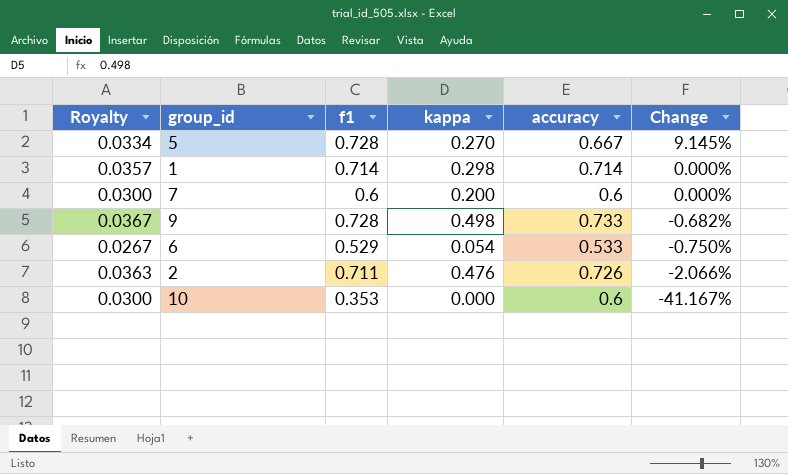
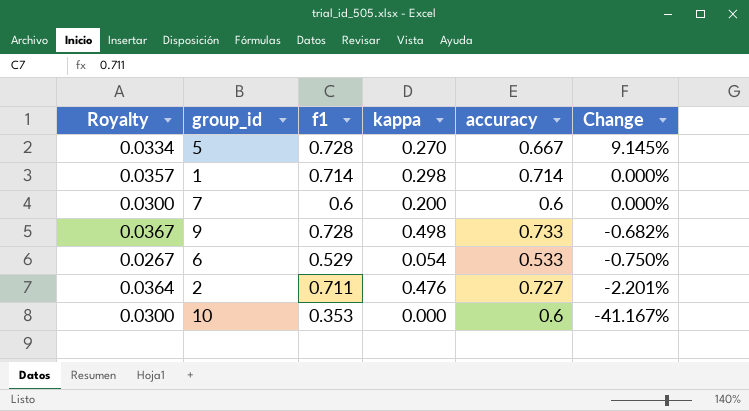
2 | Royalty: 0.0363 -> 0.0364
2 | accuracy: 0.726 -> 0.727
2 | Change: -2.066% -> -2.201%

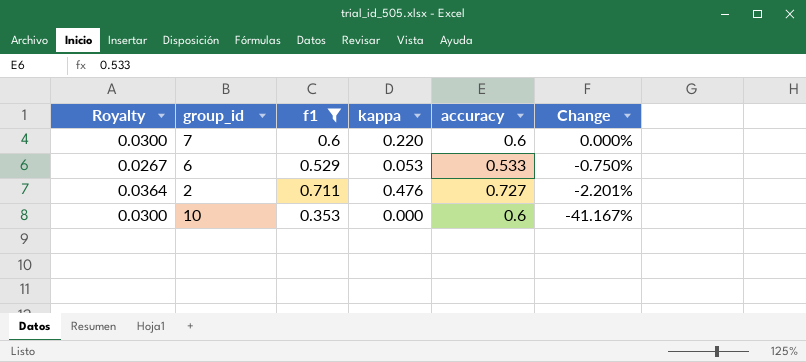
filter: none -> f1 <= 0.711
7 | kappa: 0.200 -> 0.220
6 | kappa: 0.054 -> 0.053

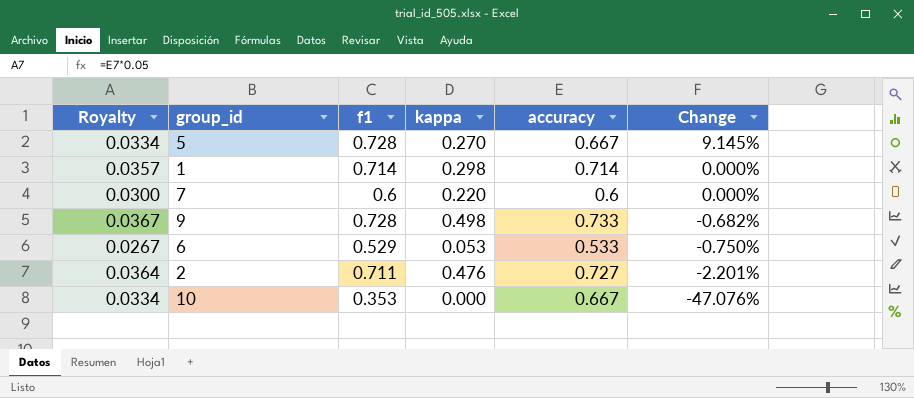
filter: f1 <= 0.711 -> none
10 | Royalty: 0.0300 -> 0.0334
10 | accuracy: 0.6 -> 0.667
10 | Change: -41.167% -> -47.076%

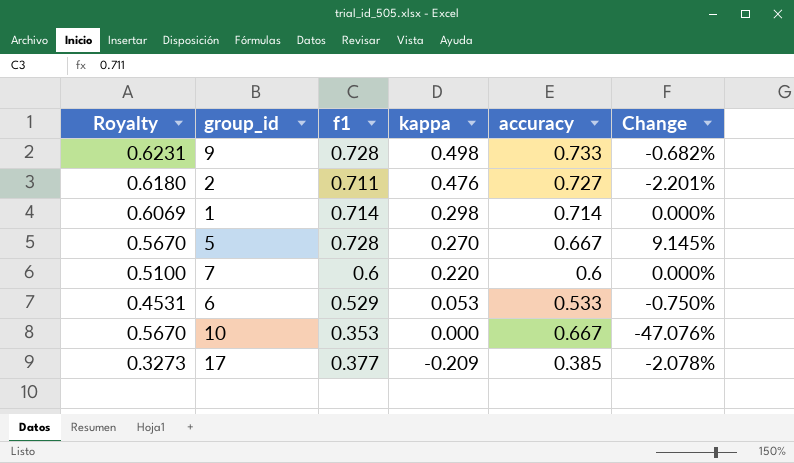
row order: Change descending -> kappa descending
column Royalty | formula: [accuracy] * 0.05 -> [accuracy] * 0.85
row 17: none -> 0.3273 | 0.377 | -0.209 | 0.385 | -2.078%

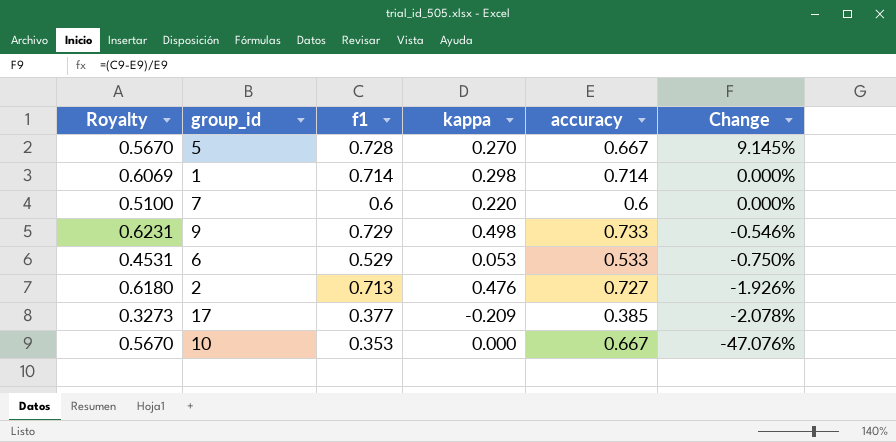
row order: kappa descending -> Change descending
9 | f1: 0.728 -> 0.729
9 | Change: -0.682% -> -0.546%
2 | f1: 0.711 -> 0.713
2 | Change: -2.201% -> -1.926%

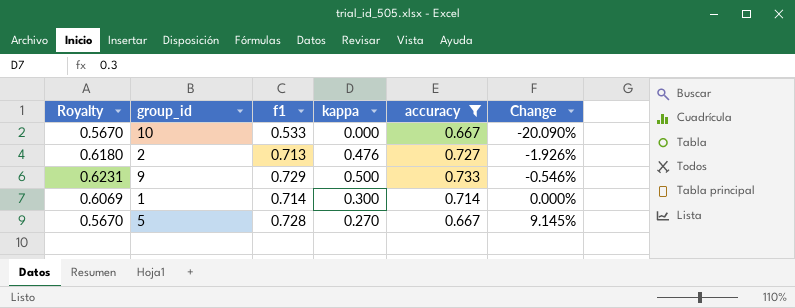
filter: none -> accuracy >= 0.667
row order: Change descending -> Change ascending
10 | f1: 0.353 -> 0.533
10 | Change: -47.076% -> -20.090%
9 | kappa: 0.498 -> 0.500
1 | kappa: 0.298 -> 0.300

